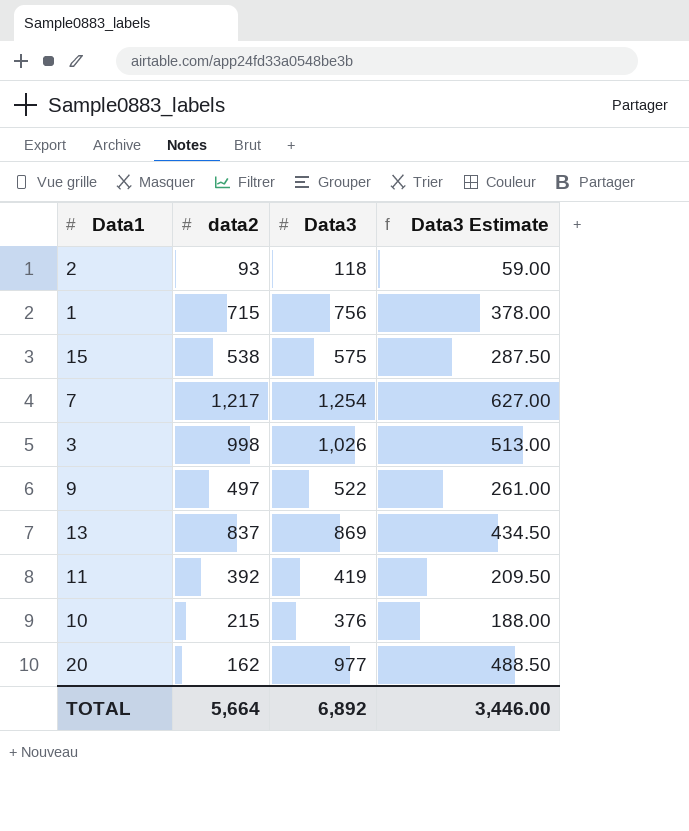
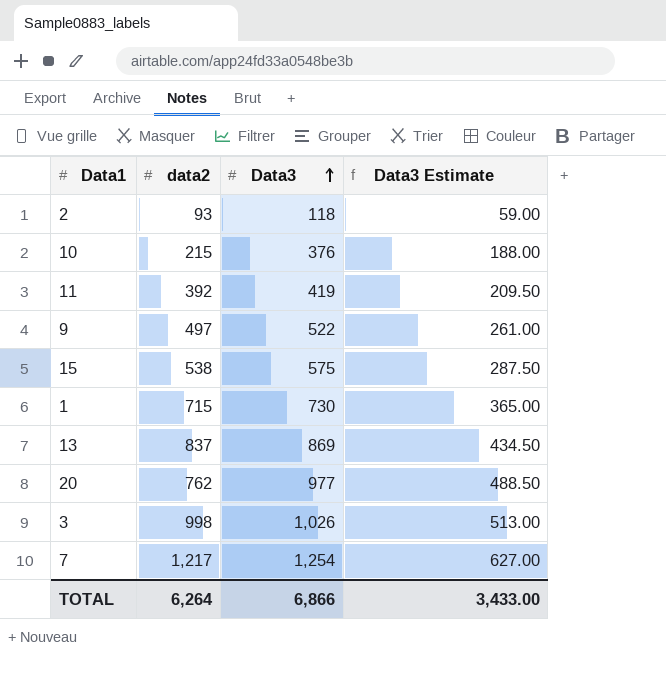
row order: none -> Data3 ascending
1 | Data3: 756 -> 730
1 | Data3 Estimate: 378.00 -> 365.00
20 | data2: 162 -> 762
TOTAL | data2: 5,664 -> 6,264
TOTAL | Data3: 6,892 -> 6,866
TOTAL | Data3 Estimate: 3,446.00 -> 3,433.00

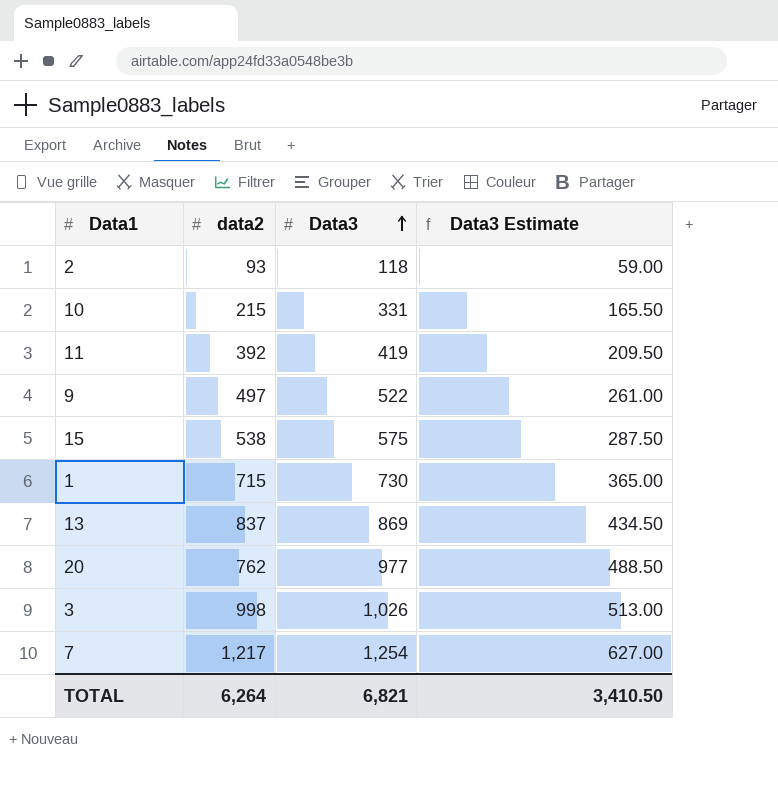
10 | Data3: 376 -> 331
10 | Data3 Estimate: 188.00 -> 165.50
TOTAL | Data3: 6,866 -> 6,821
TOTAL | Data3 Estimate: 3,433.00 -> 3,410.50

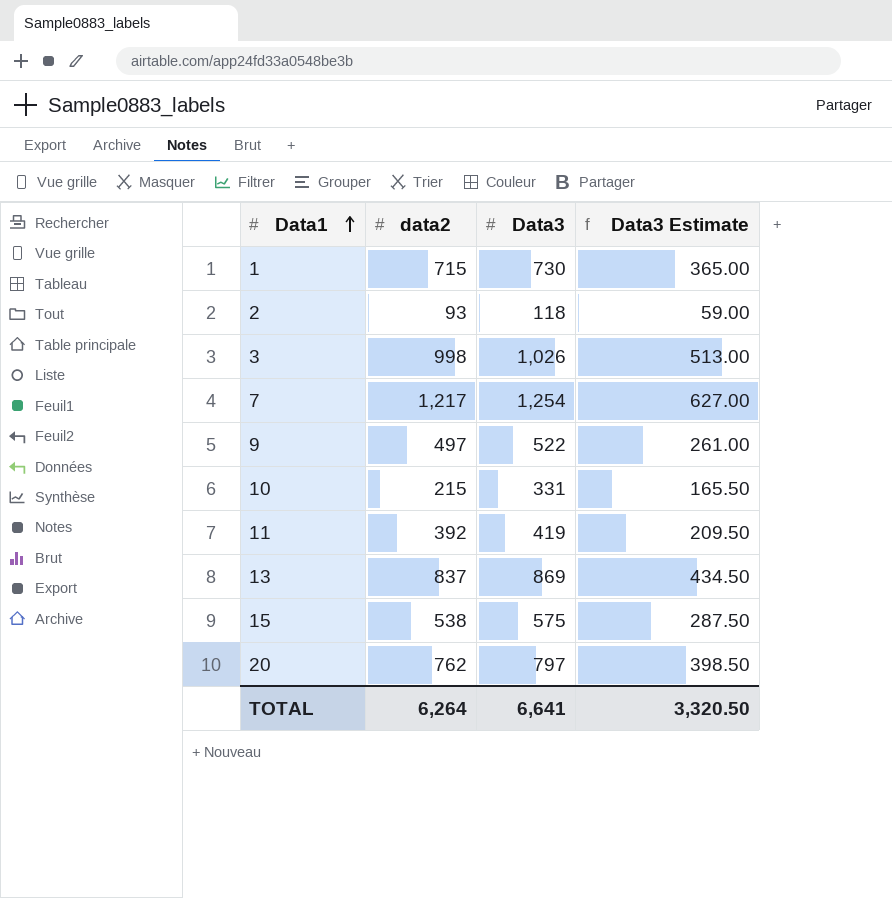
row order: Data3 ascending -> Data1 ascending
20 | Data3: 977 -> 797
20 | Data3 Estimate: 488.50 -> 398.50
TOTAL | Data3: 6,821 -> 6,641
TOTAL | Data3 Estimate: 3,410.50 -> 3,320.50

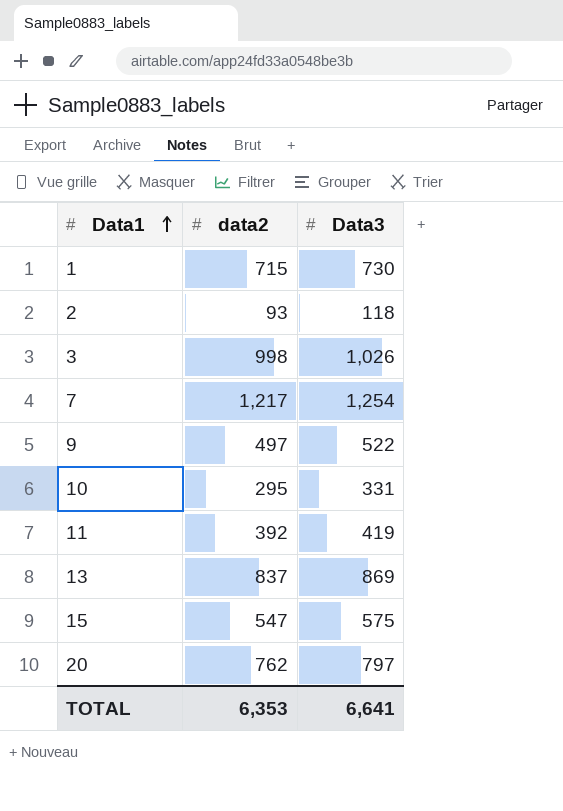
column Data3 Estimate | formula: [Data3] * 0.5 -> none
10 | data2: 215 -> 295
15 | data2: 538 -> 547
TOTAL | data2: 6,264 -> 6,353

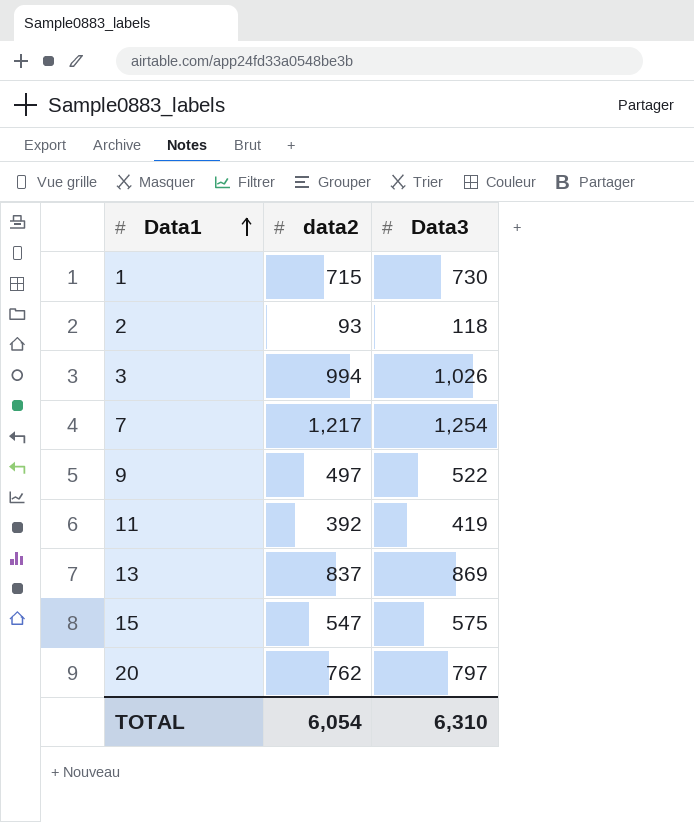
row 10: 295 | 331 -> none
3 | data2: 998 -> 994
TOTAL | data2: 6,353 -> 6,054
TOTAL | Data3: 6,641 -> 6,310

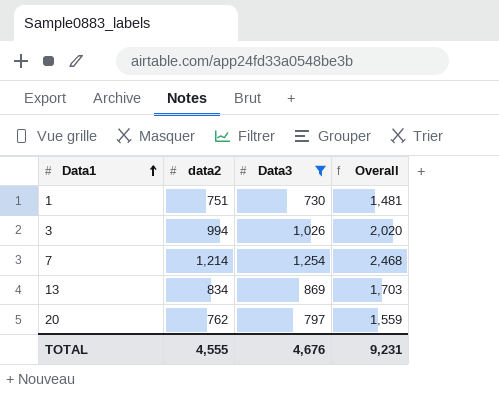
filter: none -> Data3 >= 730
column Overall | formula: none -> [data2] + [Data3]
1 | data2: 715 -> 751
7 | data2: 1,217 -> 1,214
13 | data2: 837 -> 834
TOTAL | data2: 6,054 -> 4,555
TOTAL | Data3: 6,310 -> 4,676

